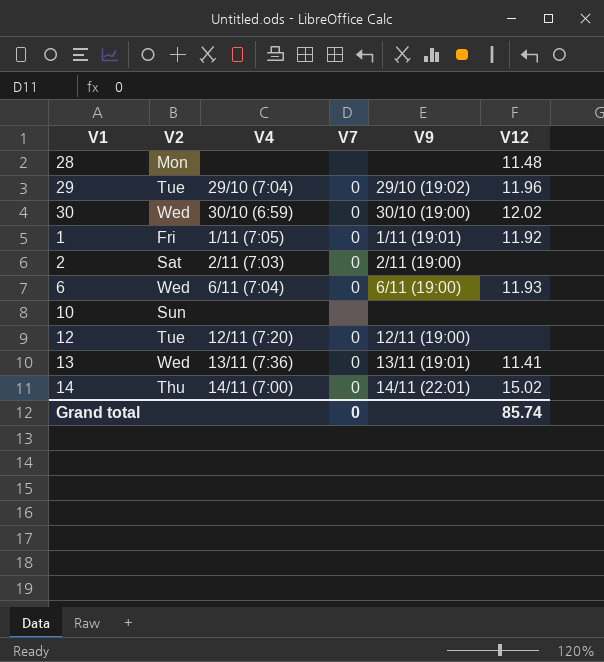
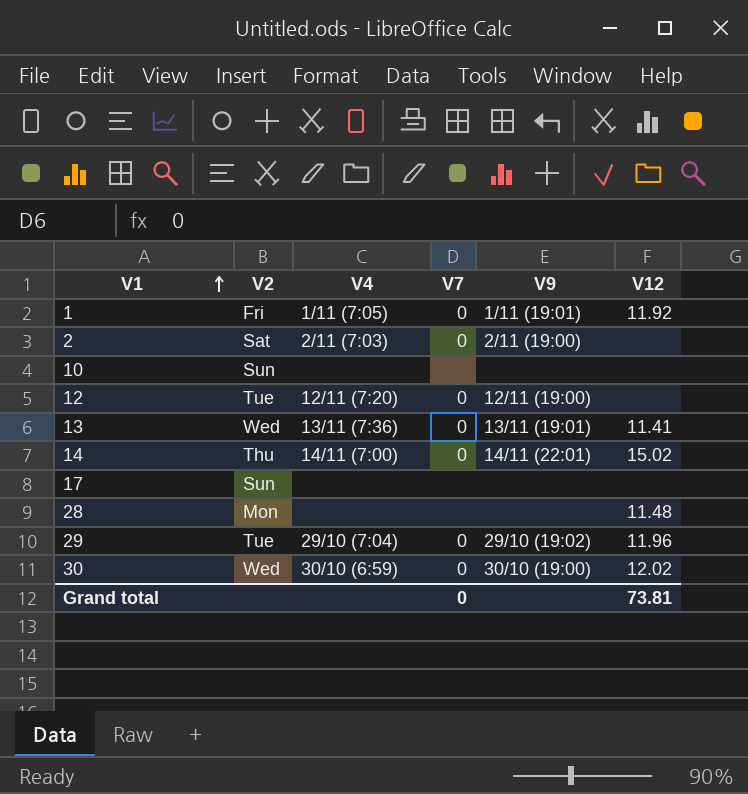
row order: none -> V1 ascending
row 6: Wed | 6/11 (7:04) | 0 | 6/11 (19:00) | 11.93 -> none
row 17: none -> Sun | none | none | none | none
Grand total | V12: 85.74 -> 73.81

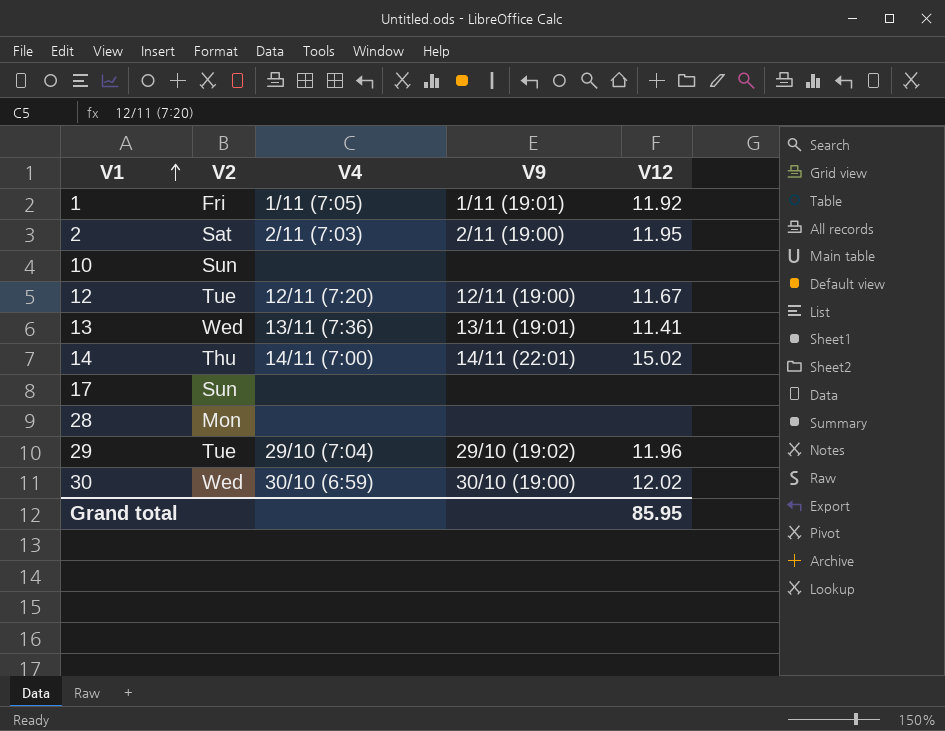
column V7 | position: 4 -> none
2 | V12: none -> 11.95
12 | V12: none -> 11.67
28 | V12: 11.48 -> none
Grand total | V12: 73.81 -> 85.95

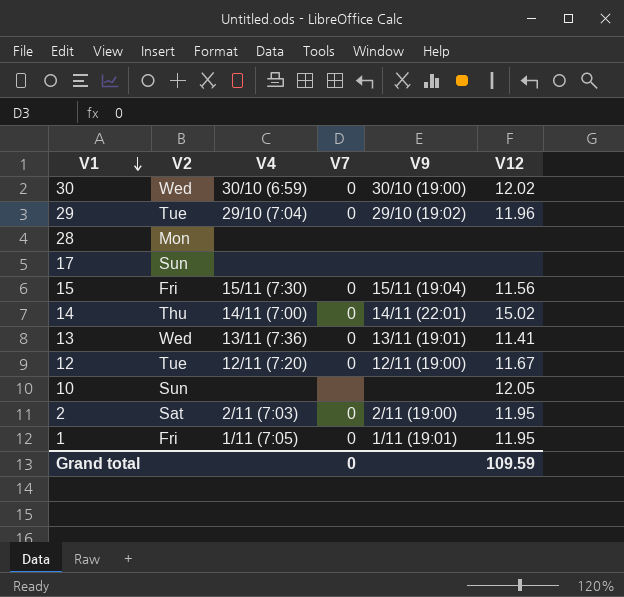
row order: V1 ascending -> V1 descending
column V7 | position: none -> 4
row 15: none -> Fri | 15/11 (7:30) | 0 | 15/11 (19:04) | 11.56
10 | V12: none -> 12.05
1 | V12: 11.92 -> 11.95
Grand total | V12: 85.95 -> 109.59

